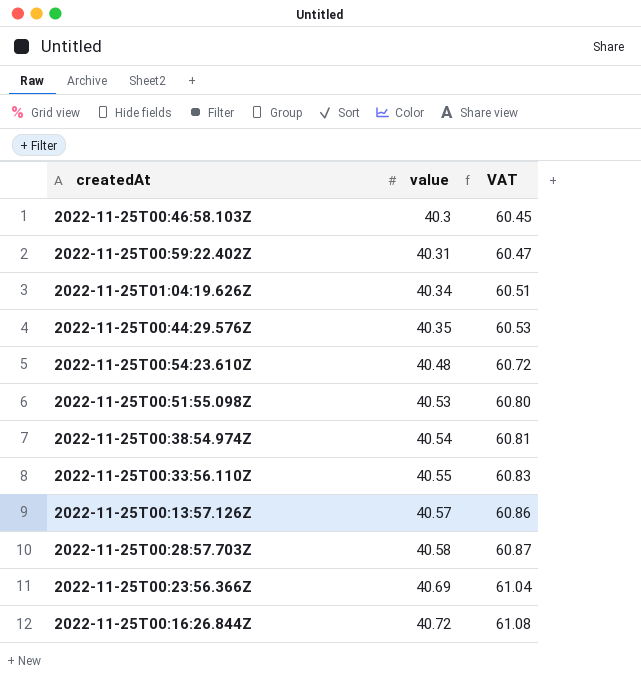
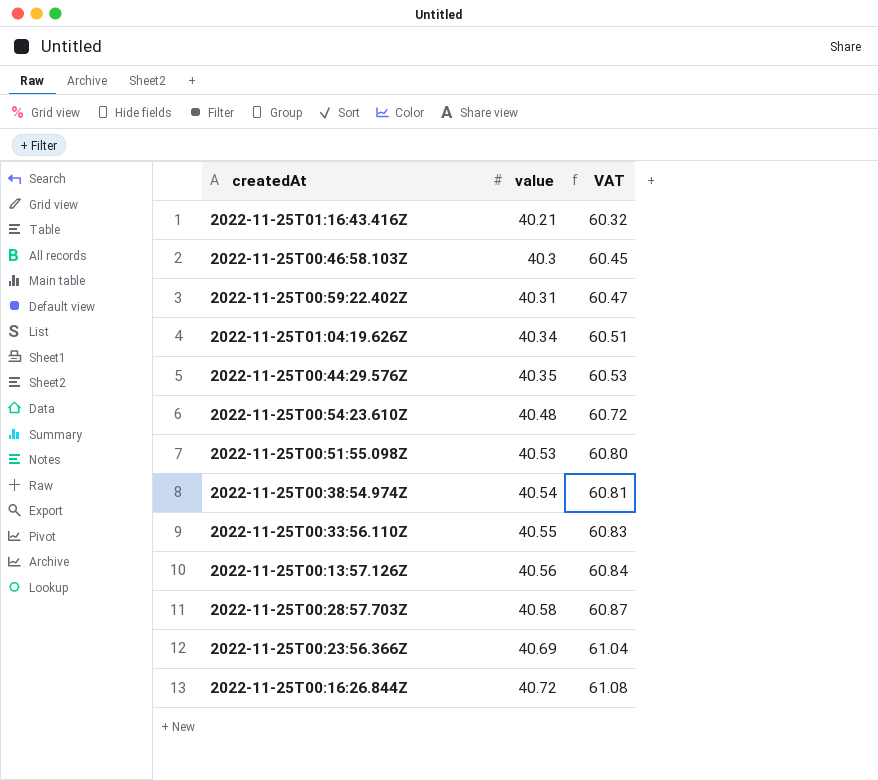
row 2022-11-25T01:16:43.416Z: none -> 40.21 | 60.32
2022-11-25T00:13:57.126Z | value: 40.57 -> 40.56
2022-11-25T00:13:57.126Z | VAT: 60.86 -> 60.84

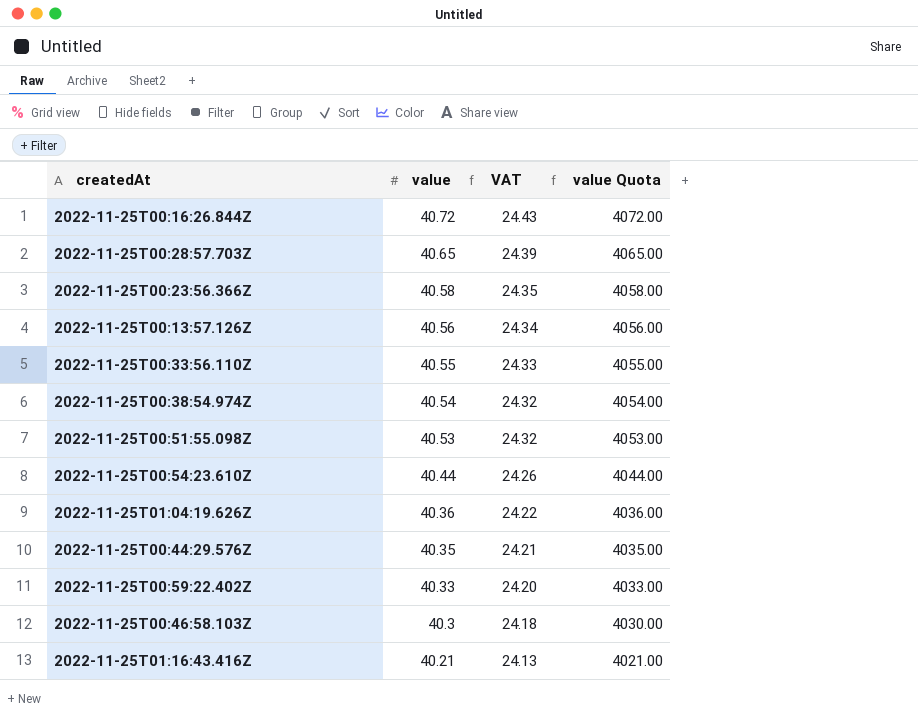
row order: value ascending -> value descending
column VAT | formula: [value] * 1.5 -> [value] * 0.6
column value Quota | formula: none -> [value] * 100
2022-11-25T00:28:57.703Z | value: 40.58 -> 40.65
2022-11-25T00:23:56.366Z | value: 40.69 -> 40.58
2022-11-25T00:54:23.610Z | value: 40.48 -> 40.44
2022-11-25T01:04:19.626Z | value: 40.34 -> 40.36
2022-11-25T00:59:22.402Z | value: 40.31 -> 40.33

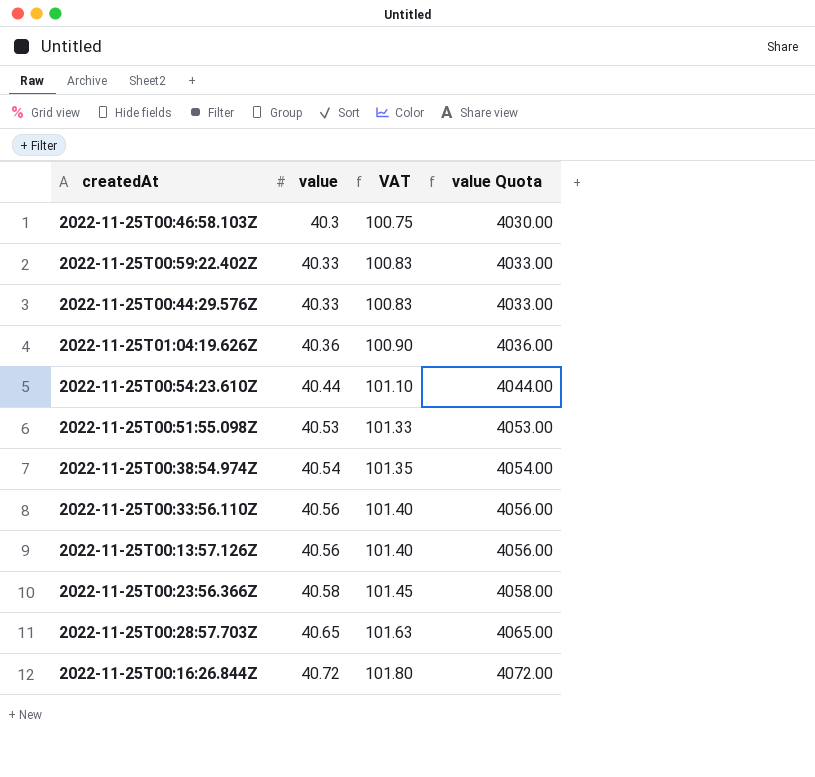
row order: value descending -> value ascending
column VAT | formula: [value] * 0.6 -> [value] * 2.5
row 2022-11-25T01:16:43.416Z: 40.21 | 24.13 | 4021.00 -> none
2022-11-25T00:44:29.576Z | value: 40.35 -> 40.33
2022-11-25T00:44:29.576Z | value Quota: 4035.00 -> 4033.00
2022-11-25T00:33:56.110Z | value: 40.55 -> 40.56
2022-11-25T00:33:56.110Z | value Quota: 4055.00 -> 4056.00

